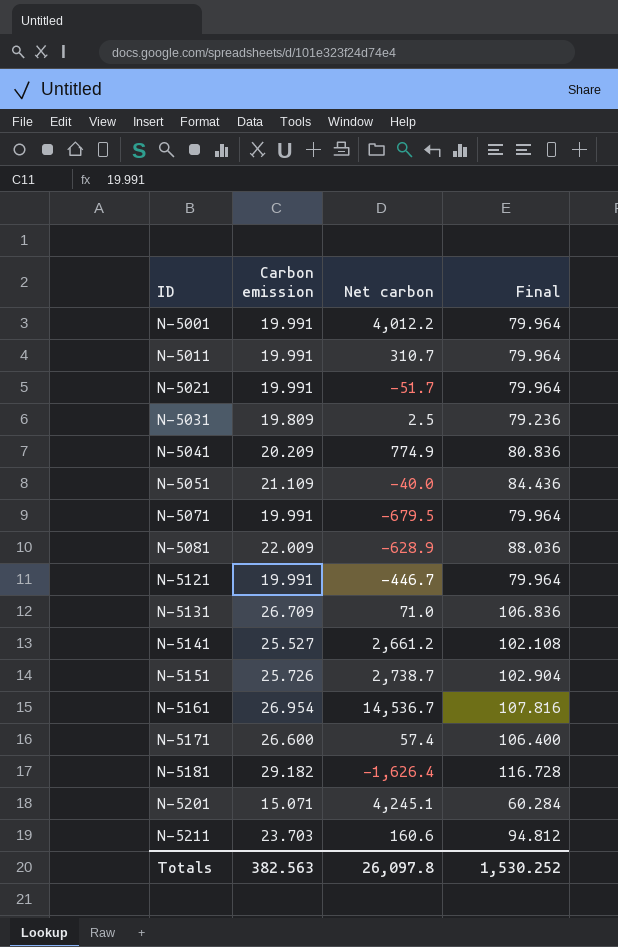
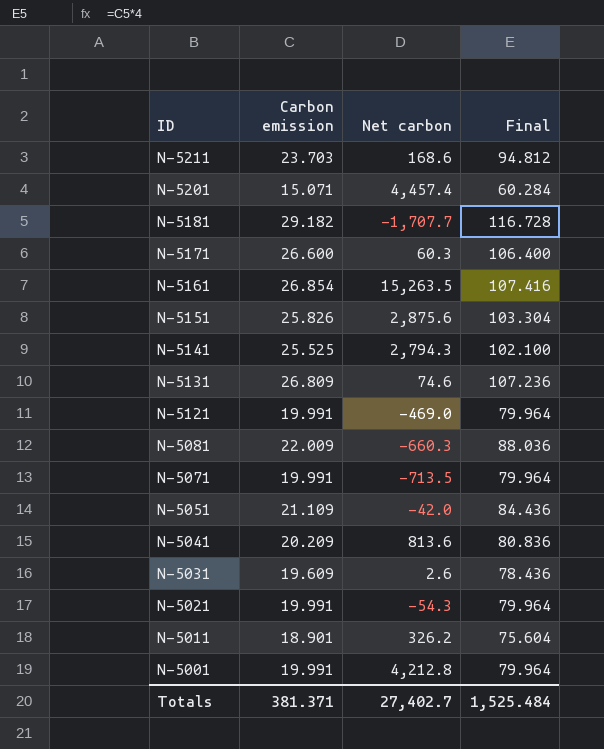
row order: ID ascending -> ID descending
N-5211 | Net carbon: 160.6 -> 168.6
N-5201 | Net carbon: 4,245.1 -> 4,457.4
N-5181 | Net carbon: -1,626.4 -> -1,707.7
N-5171 | Net carbon: 57.4 -> 60.3
N-5161 | Carbon emission: 26.954 -> 26.854
N-5161 | Net carbon: 14,536.7 -> 15,263.5
N-5161 | Final: 107.816 -> 107.416
N-5151 | Carbon emission: 25.726 -> 25.826
N-5151 | Net carbon: 2,738.7 -> 2,875.6
N-5151 | Final: 102.904 -> 103.304
N-5141 | Carbon emission: 25.527 -> 25.525
N-5141 | Net carbon: 2,661.2 -> 2,794.3
N-5141 | Final: 102.108 -> 102.100
N-5131 | Carbon emission: 26.709 -> 26.809
N-5131 | Net carbon: 71.0 -> 74.6
N-5131 | Final: 106.836 -> 107.236
N-5121 | Net carbon: -446.7 -> -469.0
N-5081 | Net carbon: -628.9 -> -660.3
N-5071 | Net carbon: -679.5 -> -713.5
N-5051 | Net carbon: -40.0 -> -42.0
N-5041 | Net carbon: 774.9 -> 813.6
N-5031 | Carbon emission: 19.809 -> 19.609
N-5031 | Net carbon: 2.5 -> 2.6
N-5031 | Final: 79.236 -> 78.436
N-5021 | Net carbon: -51.7 -> -54.3
N-5011 | Carbon emission: 19.991 -> 18.901
N-5011 | Net carbon: 310.7 -> 326.2
N-5011 | Final: 79.964 -> 75.604
N-5001 | Net carbon: 4,012.2 -> 4,212.8
Totals | Carbon emission: 382.563 -> 381.371
Totals | Net carbon: 26,097.8 -> 27,402.7
Totals | Final: 1,530.252 -> 1,525.484

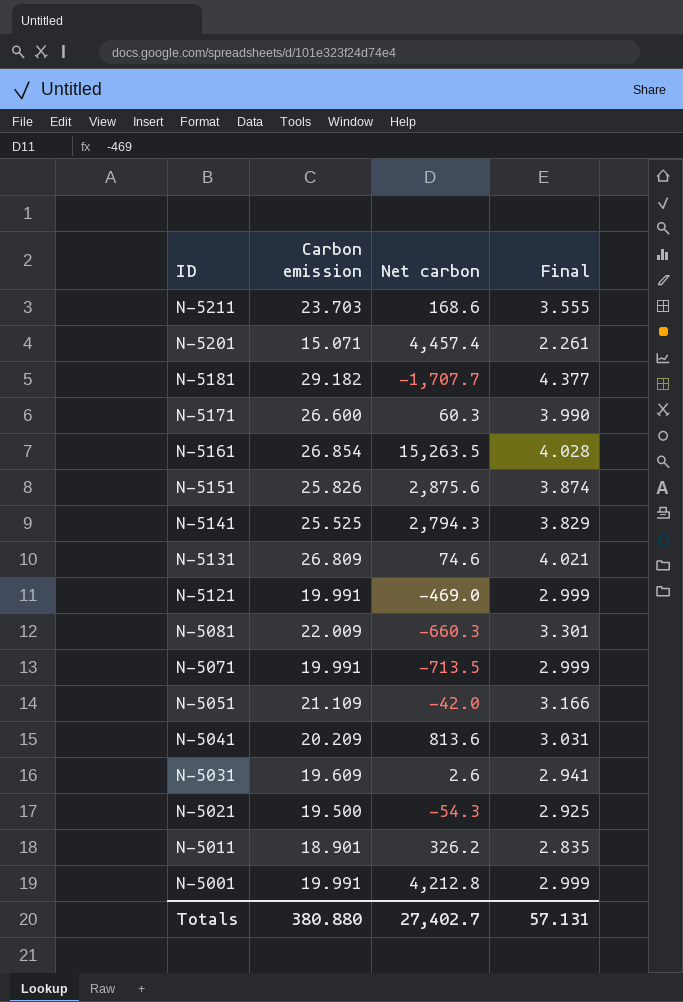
column Final | formula: [Carbon emission] * 4 -> [Carbon emission] * 0.15
N-5021 | Carbon emission: 19.991 -> 19.500
Totals | Carbon emission: 381.371 -> 380.880
Totals | Final: 1,525.484 -> 57.131

